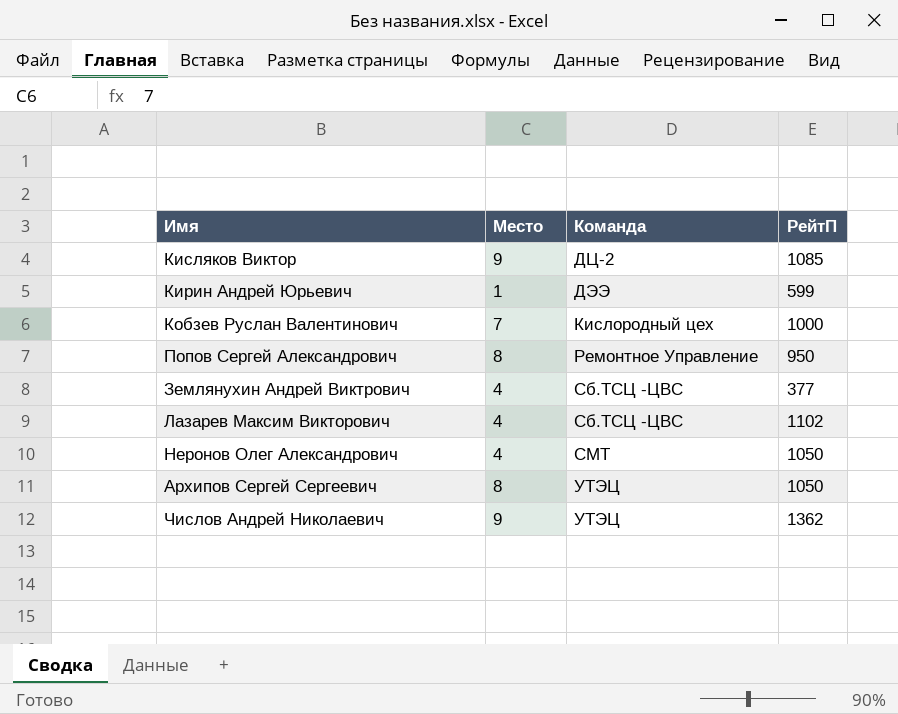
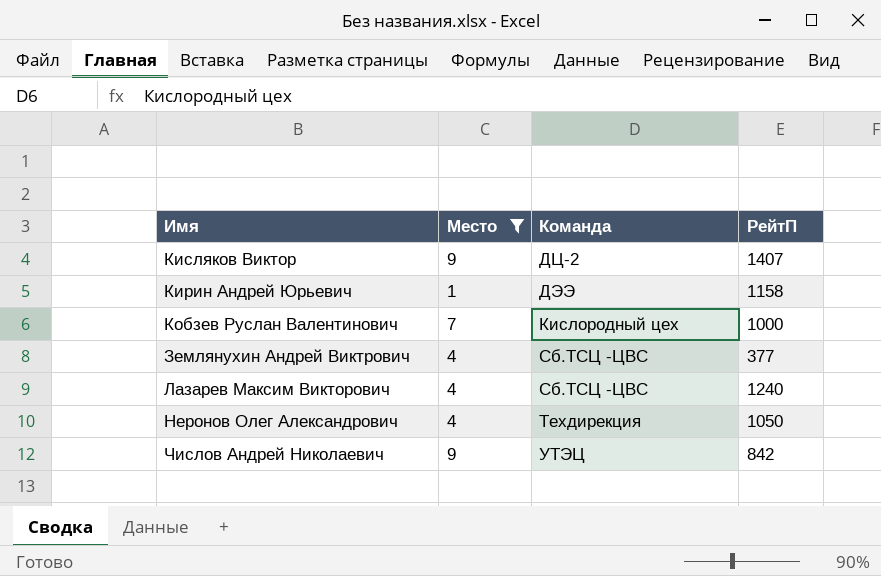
filter: none -> Место != 8
Кисляков Виктор | РейтП: 1085 -> 1407
Кирин Андрей Юрьевич | РейтП: 599 -> 1158
Лазарев Максим Викторович | РейтП: 1102 -> 1240
Неронов Олег Александрович | Команда: СМТ -> Техдирекция
Числов Андрей Николаевич | РейтП: 1362 -> 842

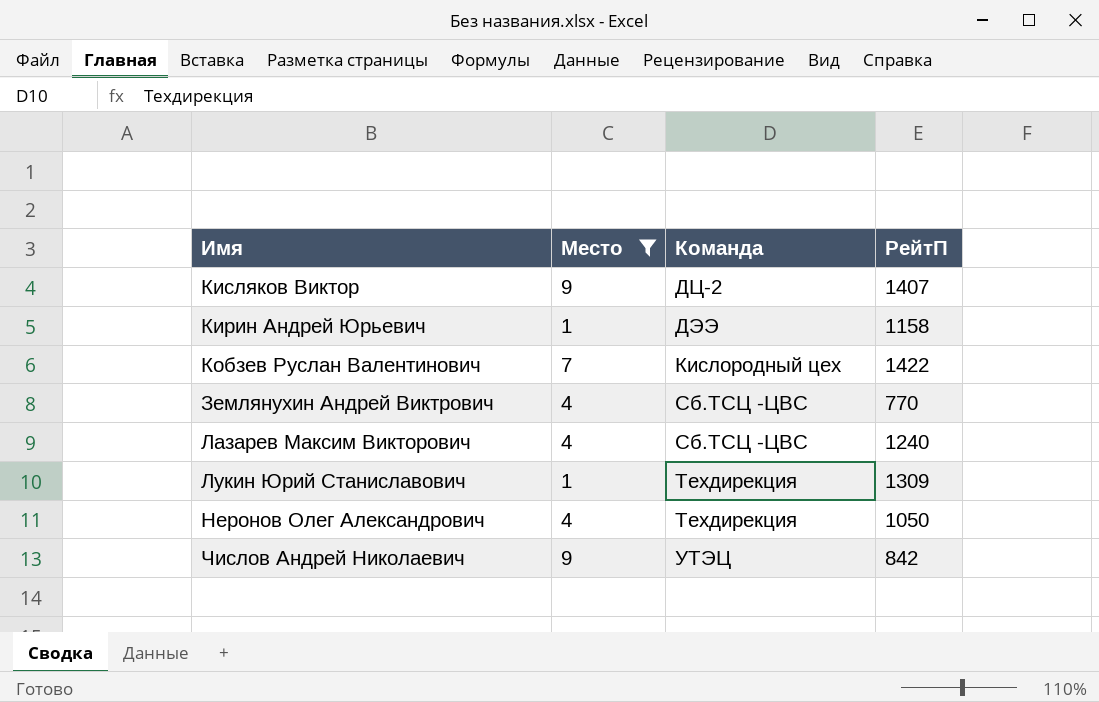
Кобзев Руслан Валентинович | РейтП: 1000 -> 1422
Землянухин Андрей Виктрович | РейтП: 377 -> 770
row Лукин Юрий Станиславович: none -> 1 | Техдирекция | 1309

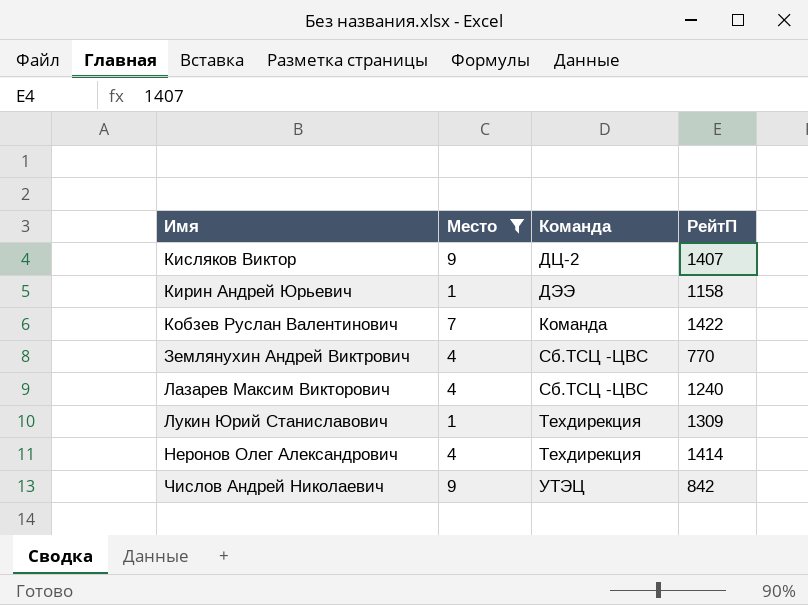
Кобзев Руслан Валентинович | Команда: Кислородный цех -> Команда
Неронов Олег Александрович | РейтП: 1050 -> 1414

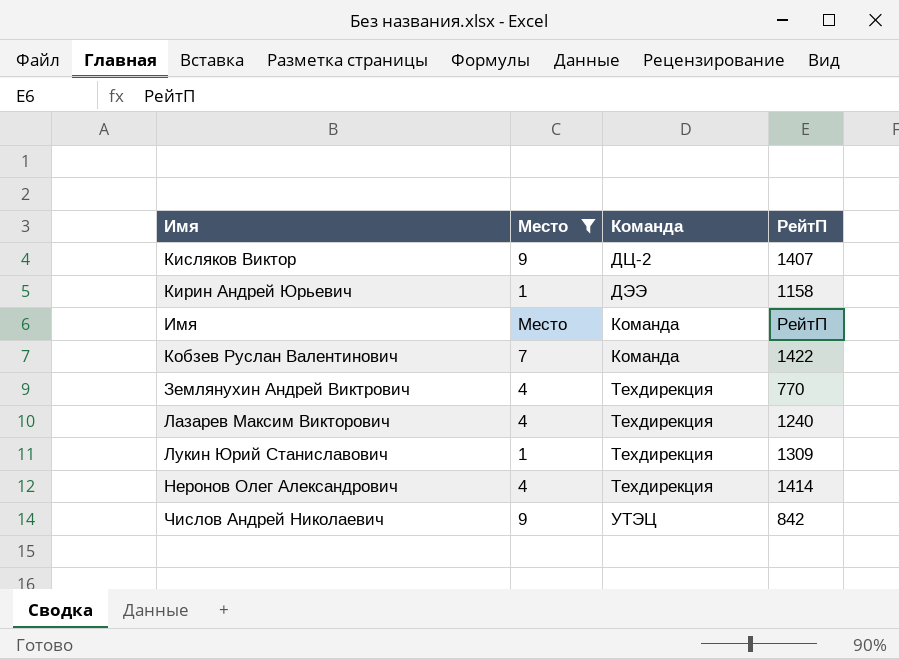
row Имя: none -> Место | Команда | РейтП
Землянухин Андрей Виктрович | Команда: Сб.ТСЦ -ЦВС -> Техдирекция
Лазарев Максим Викторович | Команда: Сб.ТСЦ -ЦВС -> Техдирекция

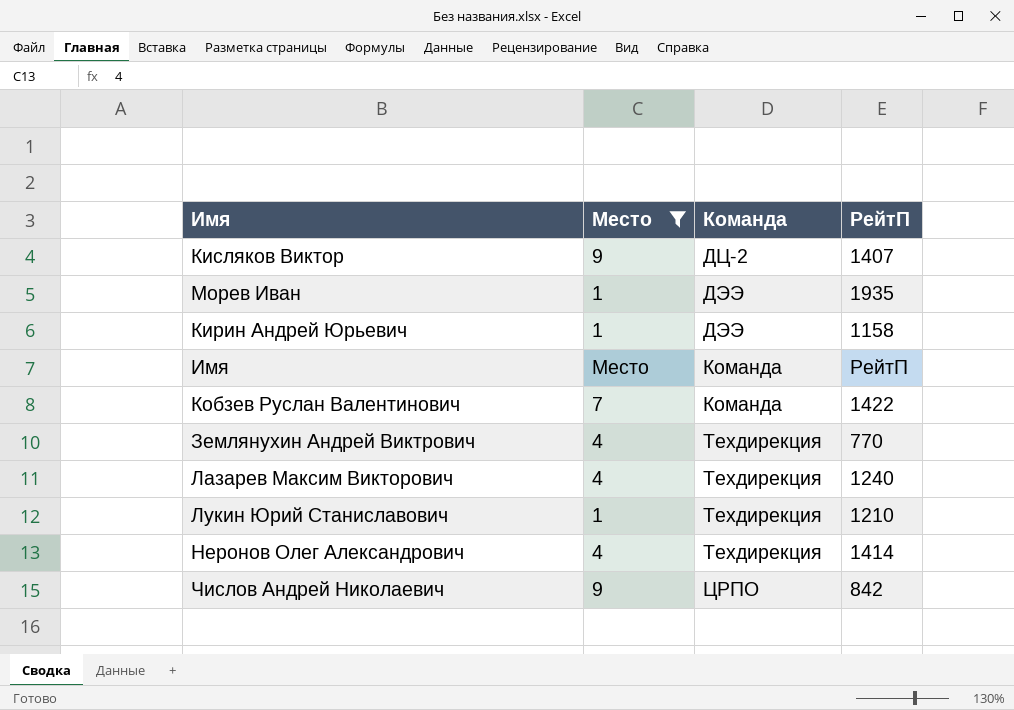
row Морев Иван: none -> 1 | ДЭЭ | 1935
Лукин Юрий Станиславович | РейтП: 1309 -> 1210
Числов Андрей Николаевич | Команда: УТЭЦ -> ЦРПО

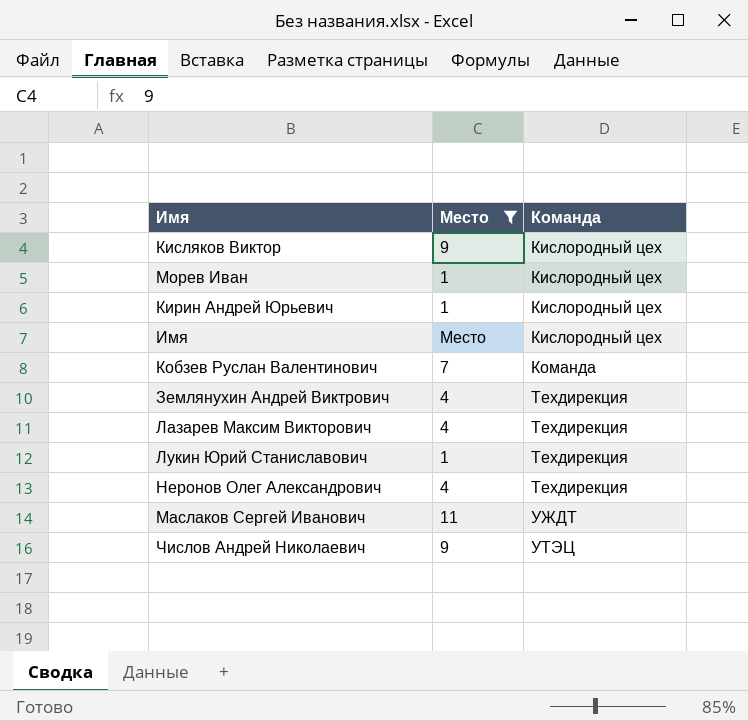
column РейтП | position: 4 -> none
Кисляков Виктор | Команда: ДЦ-2 -> Кислородный цех
Морев Иван | Команда: ДЭЭ -> Кислородный цех
Кирин Андрей Юрьевич | Команда: ДЭЭ -> Кислородный цех
Имя | Команда: Команда -> Кислородный цех
row Маслаков Сергей Иванович: none -> 11 | УЖДТ
Числов Андрей Николаевич | Команда: ЦРПО -> УТЭЦ

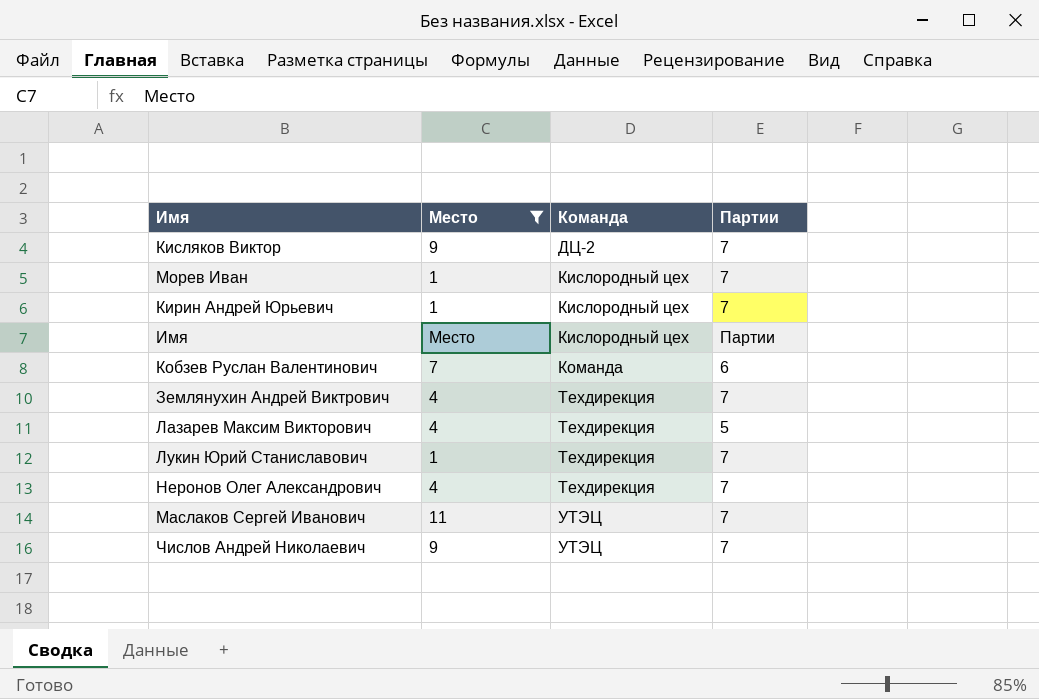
column Партии | position: none -> 4
Кисляков Виктор | Команда: Кислородный цех -> ДЦ-2
Маслаков Сергей Иванович | Команда: УЖДТ -> УТЭЦ

